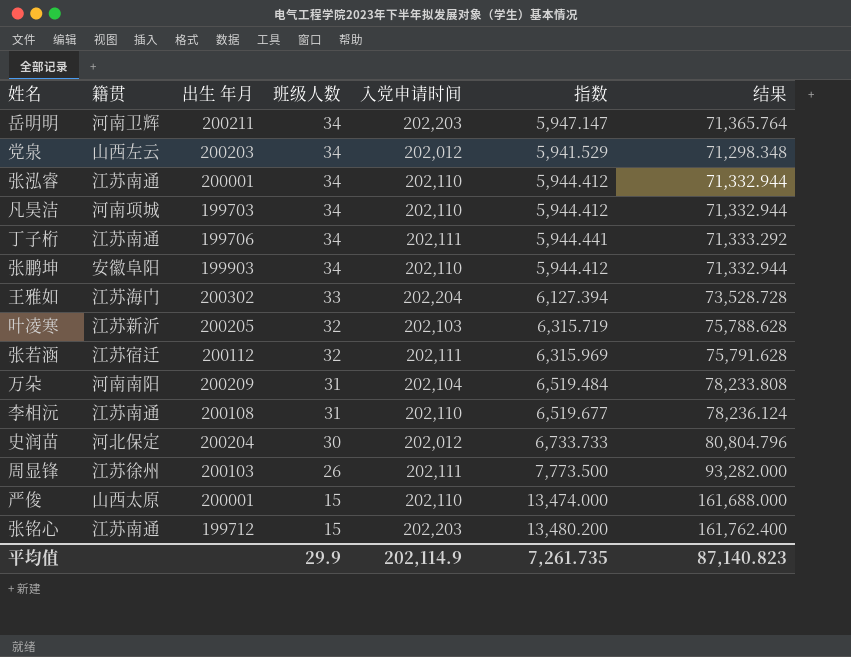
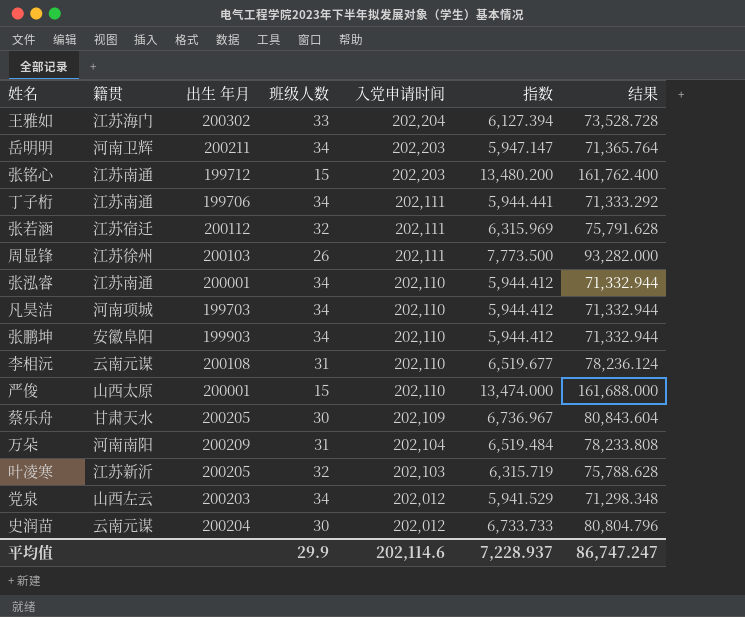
row order: 班级人数 descending -> 入党申请时间 descending
李相沅 | 籍贯: 江苏南通 -> 云南元谋
row 蔡乐舟: none -> 甘肃天水 | 200205 | 30 | 202,109 | 6,736.967 | 80,843.604
史润苗 | 籍贯: 河北保定 -> 云南元谋
平均值 | 入党申请时间: 202,114.9 -> 202,114.6
平均值 | 指数: 7,261.735 -> 7,228.937
平均值 | 结果: 87,140.823 -> 86,747.247

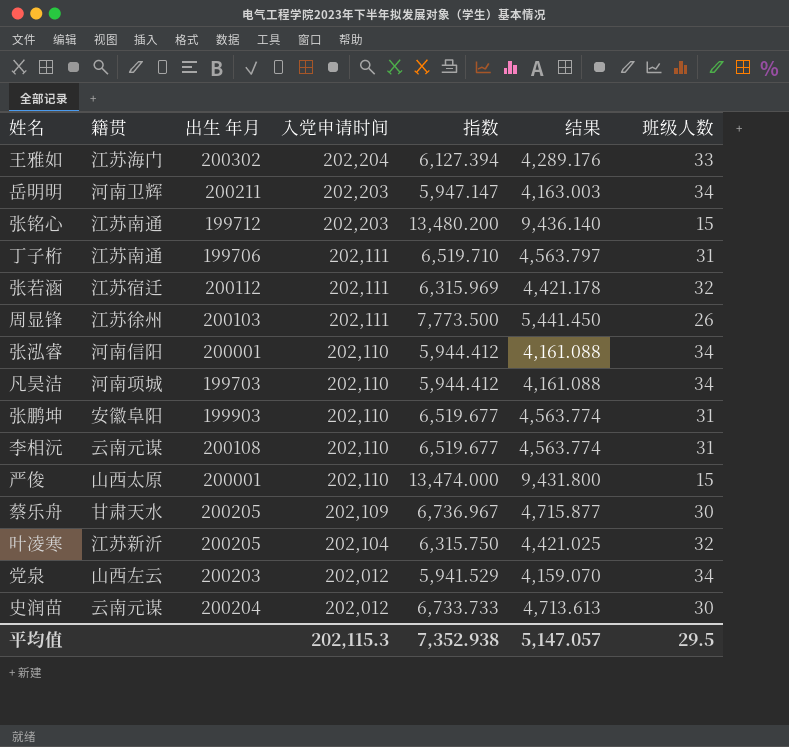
column 结果 | formula: [指数] * 12 -> [指数] * 0.7
column 班级人数 | position: 4 -> 7
row 万朵: 河南南阳 | 200209 | 31 | 202,104 | 6,519.484 | 78,233.808 -> none
丁子桁 | 指数: 5,944.441 -> 6,519.710
丁子桁 | 班级人数: 34 -> 31
张泓睿 | 籍贯: 江苏南通 -> 河南信阳
张鹏坤 | 指数: 5,944.412 -> 6,519.677
张鹏坤 | 班级人数: 34 -> 31
叶凌寒 | 入党申请时间: 202,103 -> 202,104
叶凌寒 | 指数: 6,315.719 -> 6,315.750
平均值 | 入党申请时间: 202,114.6 -> 202,115.3
平均值 | 指数: 7,228.937 -> 7,352.938
平均值 | 结果: 86,747.247 -> 5,147.057
平均值 | 班级人数: 29.9 -> 29.5

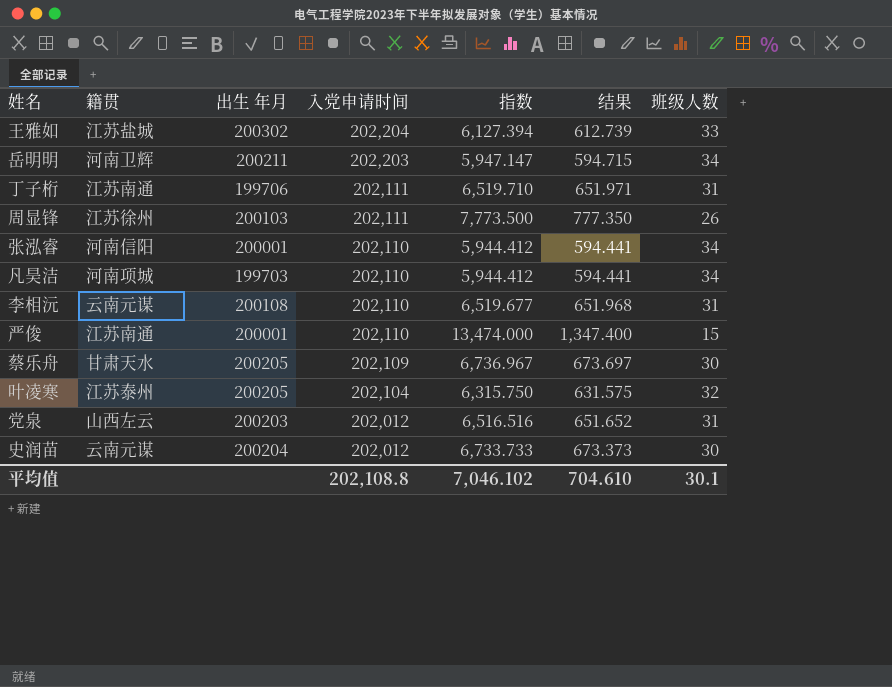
column 结果 | formula: [指数] * 0.7 -> [指数] * 0.1
row 张铭心: 江苏南通 | 199712 | 202,203 | 13,480.200 | 9,436.140 | 15 -> none
row 张若涵: 江苏宿迁 | 200112 | 202,111 | 6,315.969 | 4,421.178 | 32 -> none
row 张鹏坤: 安徽阜阳 | 199903 | 202,110 | 6,519.677 | 4,563.774 | 31 -> none
王雅如 | 籍贯: 江苏海门 -> 江苏盐城
严俊 | 籍贯: 山西太原 -> 江苏南通
叶凌寒 | 籍贯: 江苏新沂 -> 江苏泰州
党泉 | 指数: 5,941.529 -> 6,516.516
党泉 | 班级人数: 34 -> 31
平均值 | 入党申请时间: 202,115.3 -> 202,108.8
平均值 | 指数: 7,352.938 -> 7,046.102
平均值 | 结果: 5,147.057 -> 704.610
平均值 | 班级人数: 29.5 -> 30.1

